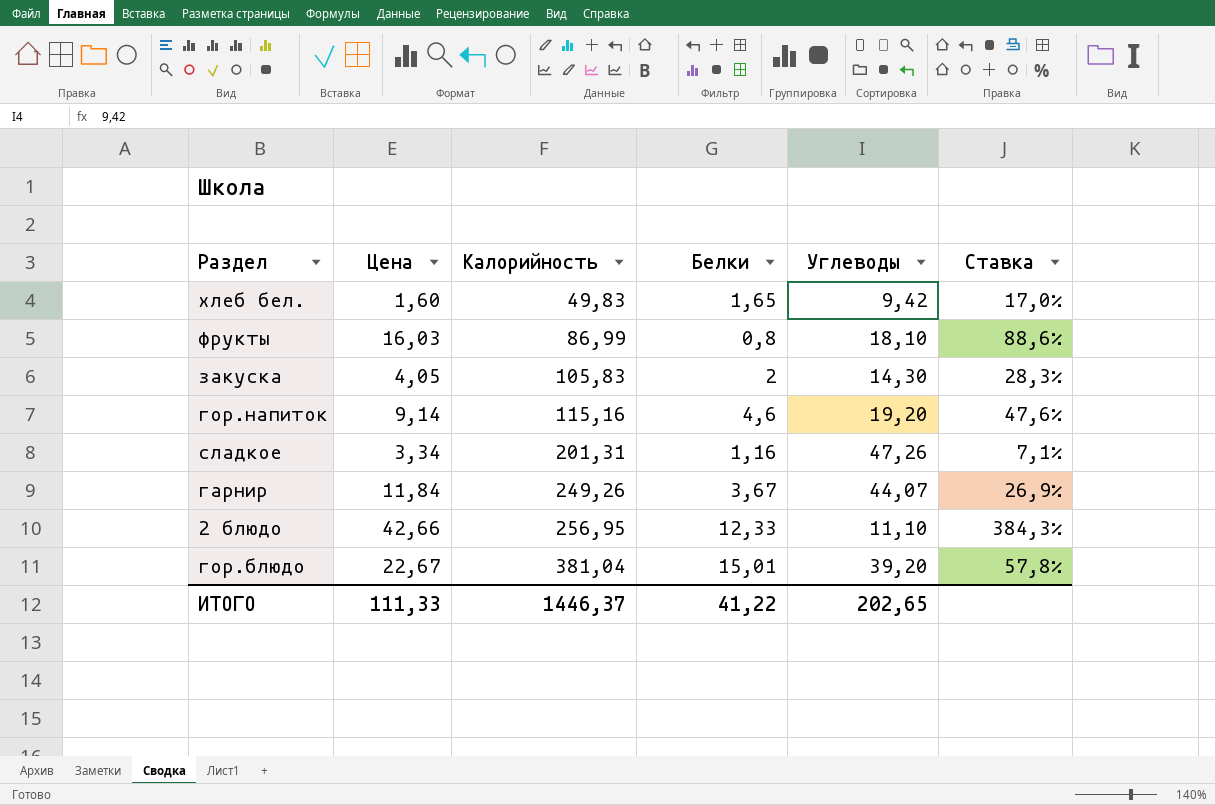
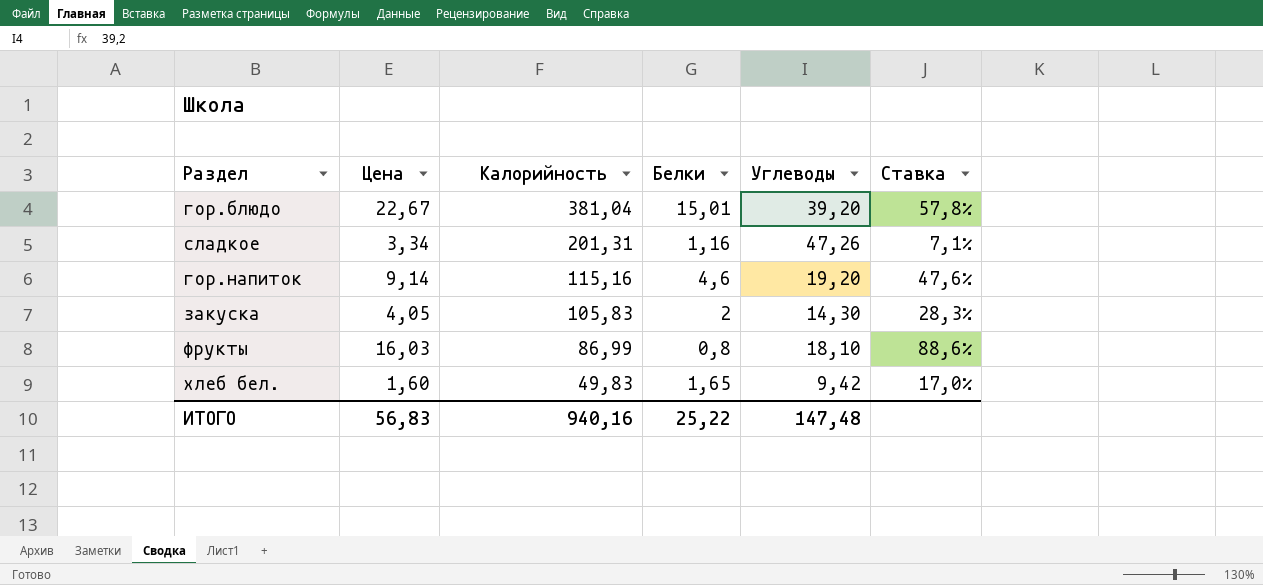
row order: Калорийность ascending -> Калорийность descending
row гарнир: 11,84 | 249,26 | 3,67 | 44,07 | 26,9% -> none
row 2 блюдо: 42,66 | 256,95 | 12,33 | 11,10 | 384,3% -> none
ИТОГО | Цена: 111,33 -> 56,83
ИТОГО | Калорийность: 1446,37 -> 940,16
ИТОГО | Белки: 41,22 -> 25,22
ИТОГО | Углеводы: 202,65 -> 147,48

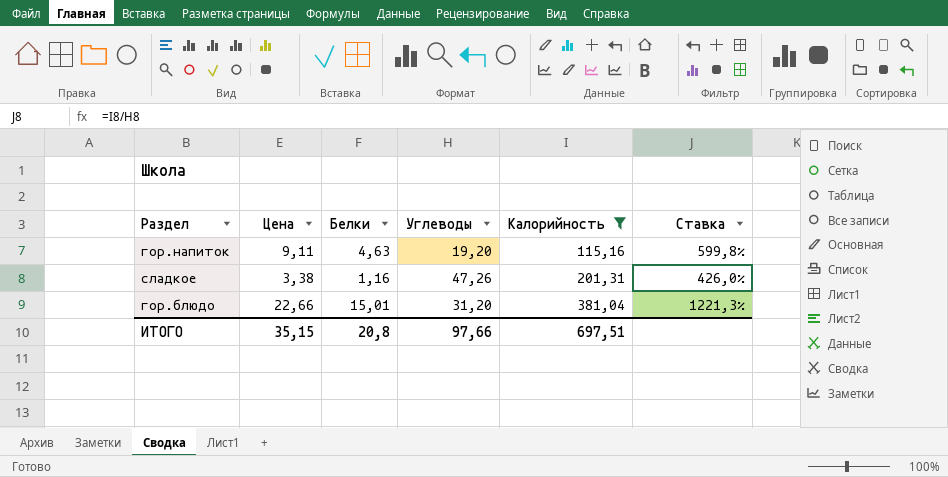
filter: none -> Калорийность >= 115,16
row order: Калорийность descending -> Калорийность ascending
column Калорийность | position: 3 -> 5
column Ставка | formula: [Цена] / [Углеводы] -> [Калорийность] / [Углеводы]
гор.напиток | Цена: 9,14 -> 9,11
гор.напиток | Белки: 4,6 -> 4,63
сладкое | Цена: 3,34 -> 3,38
гор.блюдо | Цена: 22,67 -> 22,66
гор.блюдо | Углеводы: 39,20 -> 31,20
ИТОГО | Цена: 56,83 -> 35,15
ИТОГО | Белки: 25,22 -> 20,8
ИТОГО | Углеводы: 147,48 -> 97,66
ИТОГО | Калорийность: 940,16 -> 697,51

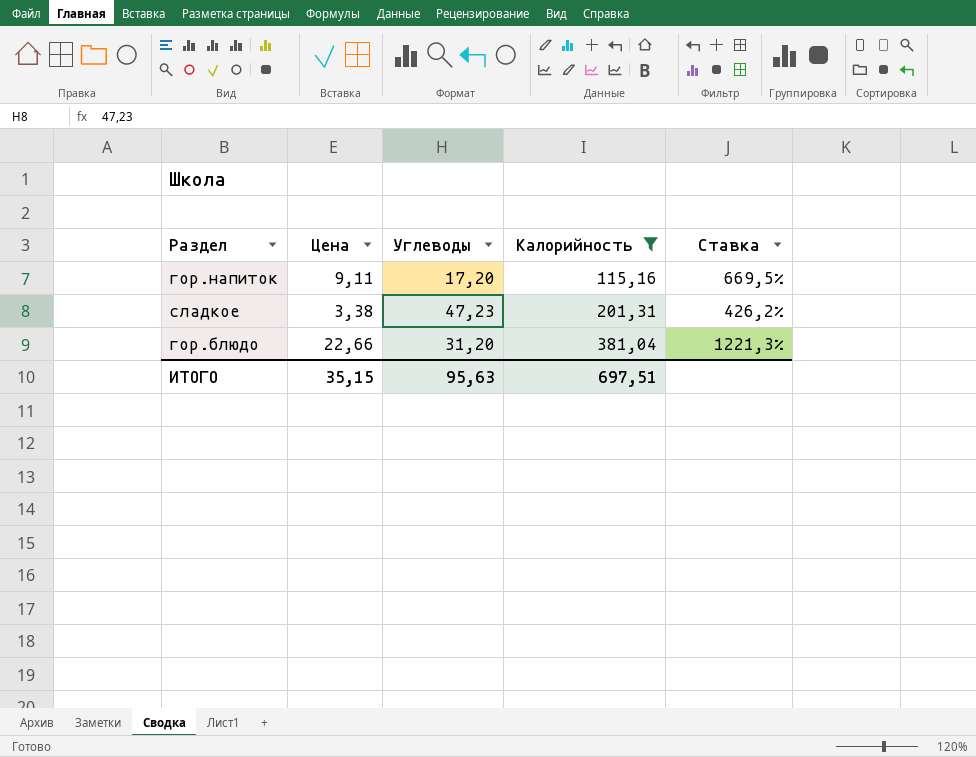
column Белки | position: 3 -> none
гор.напиток | Углеводы: 19,20 -> 17,20
гор.напиток | Ставка: 599,8% -> 669,5%
сладкое | Углеводы: 47,26 -> 47,23
сладкое | Ставка: 426,0% -> 426,2%
ИТОГО | Углеводы: 97,66 -> 95,63

